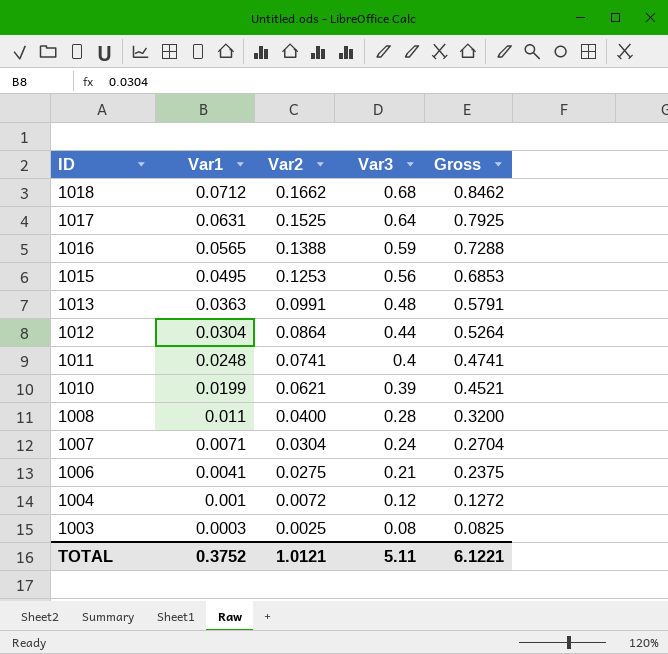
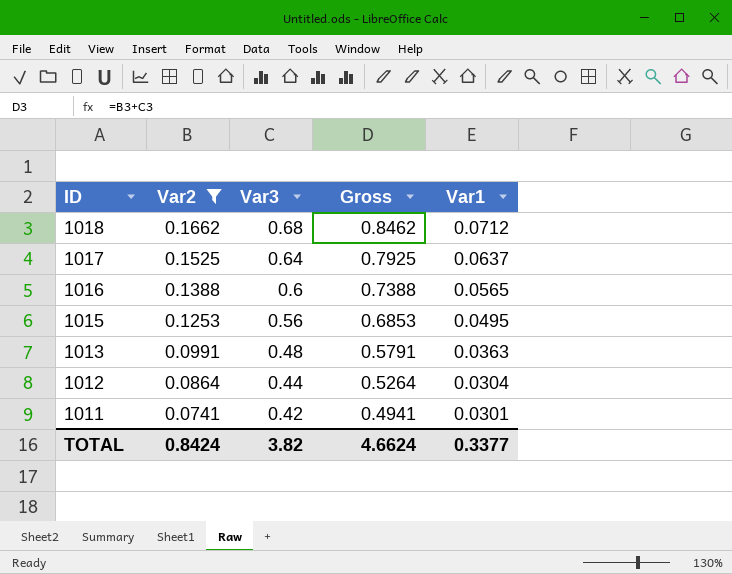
filter: none -> Var2 >= 0.0741
column Var1 | position: 2 -> 5
1017 | Var1: 0.0631 -> 0.0637
1016 | Var3: 0.59 -> 0.6
1016 | Gross: 0.7288 -> 0.7388
1011 | Var3: 0.4 -> 0.42
1011 | Gross: 0.4741 -> 0.4941
1011 | Var1: 0.0248 -> 0.0301
TOTAL | Var2: 1.0121 -> 0.8424
TOTAL | Var3: 5.11 -> 3.82
TOTAL | Gross: 6.1221 -> 4.6624
TOTAL | Var1: 0.3752 -> 0.3377

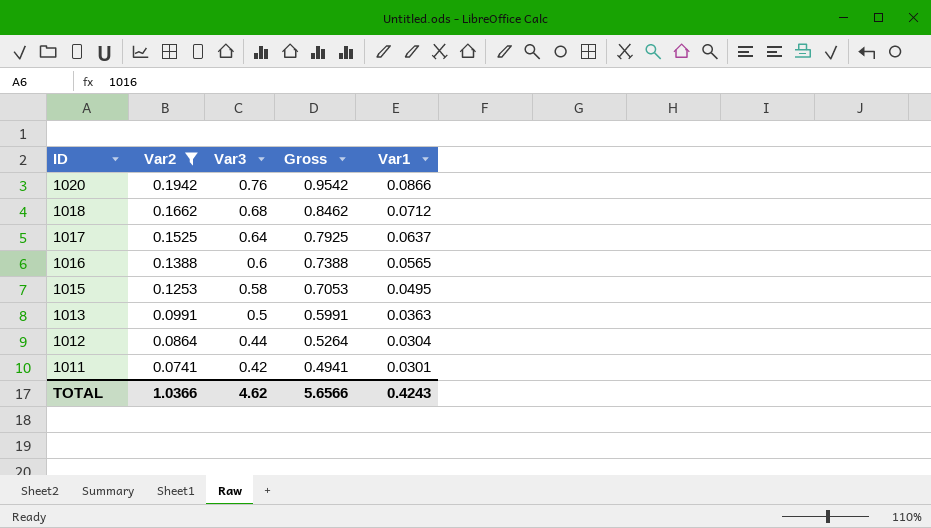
row 1020: none -> 0.1942 | 0.76 | 0.9542 | 0.0866
1015 | Var3: 0.56 -> 0.58
1015 | Gross: 0.6853 -> 0.7053
1013 | Var3: 0.48 -> 0.5
1013 | Gross: 0.5791 -> 0.5991
TOTAL | Var2: 0.8424 -> 1.0366
TOTAL | Var3: 3.82 -> 4.62
TOTAL | Gross: 4.6624 -> 5.6566
TOTAL | Var1: 0.3377 -> 0.4243

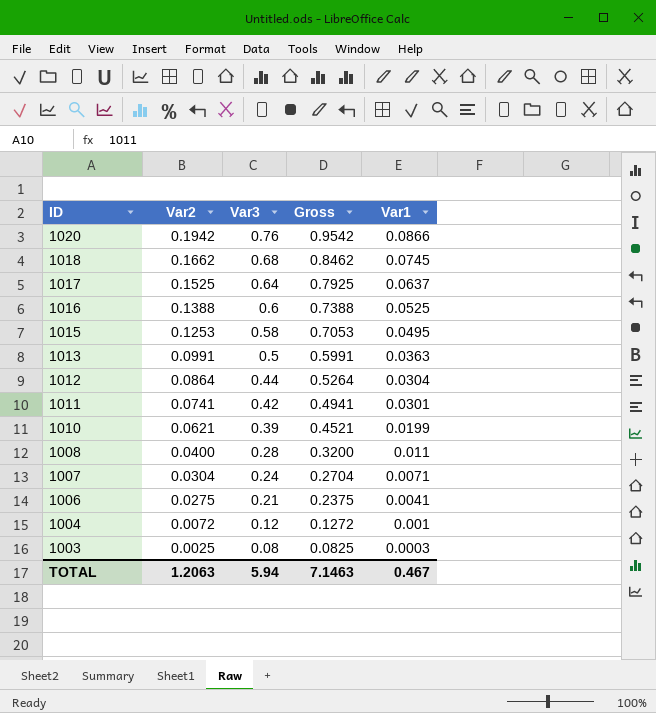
filter: Var2 >= 0.0741 -> none
1018 | Var1: 0.0712 -> 0.0745
1016 | Var1: 0.0565 -> 0.0525
TOTAL | Var2: 1.0366 -> 1.2063
TOTAL | Var3: 4.62 -> 5.94
TOTAL | Gross: 5.6566 -> 7.1463
TOTAL | Var1: 0.4243 -> 0.467

